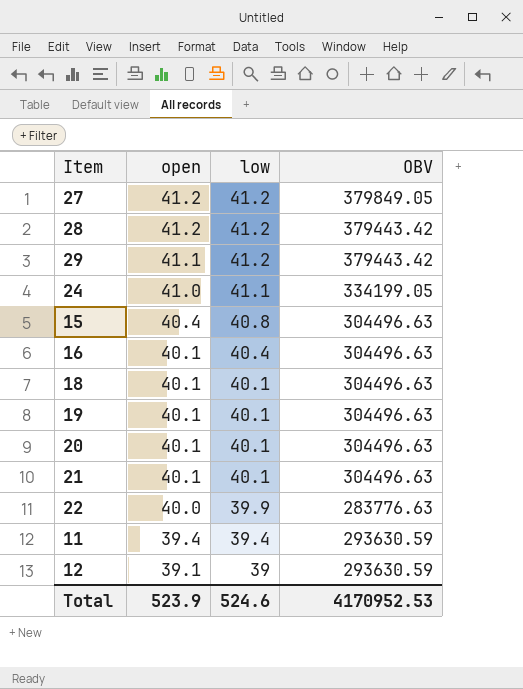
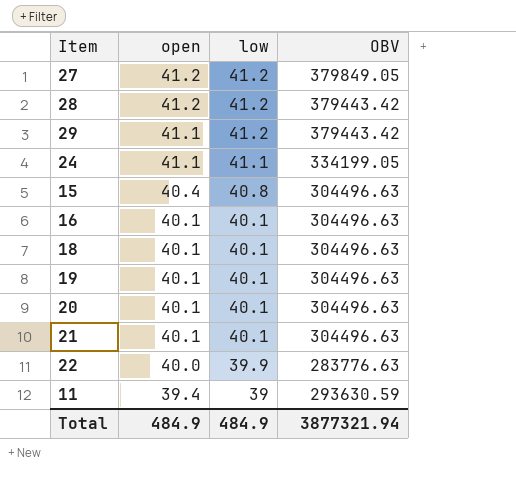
row 12: 39.1 | 39 | 293630.59 -> none
24 | open: 41.0 -> 41.1
16 | low: 40.4 -> 40.1
11 | low: 39.4 -> 39
Total | open: 523.9 -> 484.9
Total | low: 524.6 -> 484.9
Total | OBV: 4170952.53 -> 3877321.94

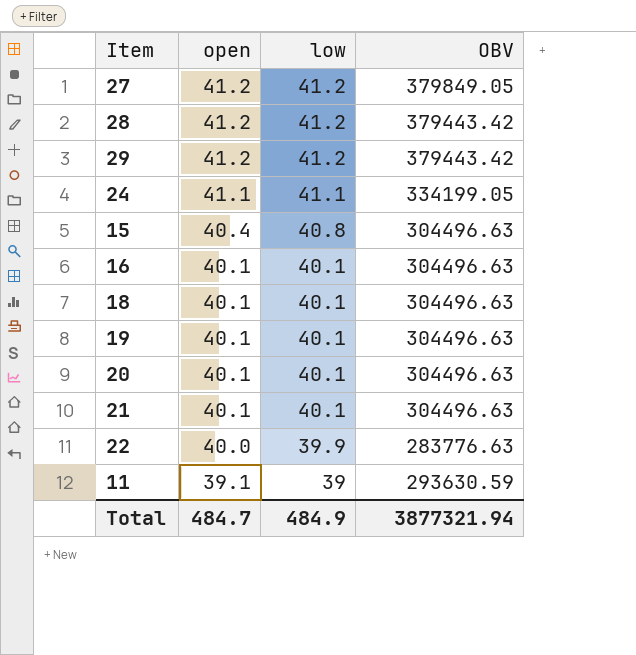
29 | open: 41.1 -> 41.2
11 | open: 39.4 -> 39.1
Total | open: 484.9 -> 484.7

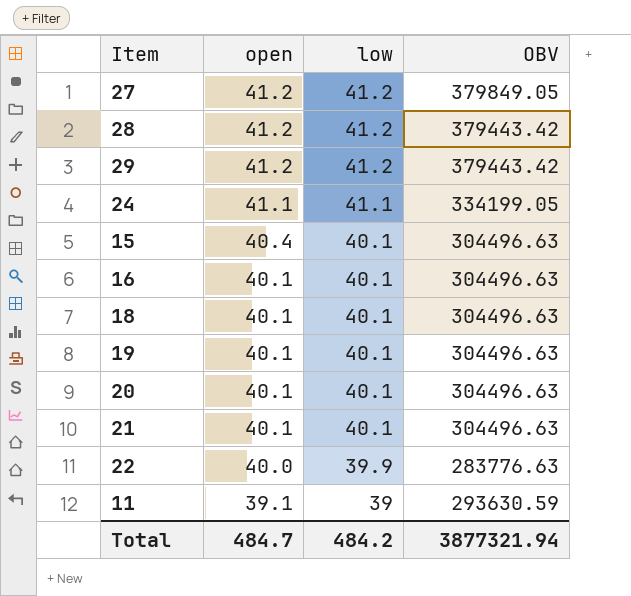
15 | low: 40.8 -> 40.1
Total | low: 484.9 -> 484.2

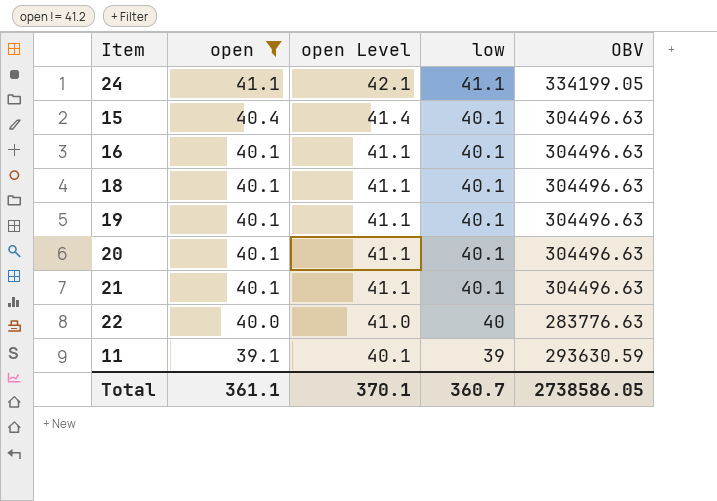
filter: none -> open != 41.2
column open Level | formula: none -> [open] + 1
22 | low: 39.9 -> 40
Total | open: 484.7 -> 361.1
Total | low: 484.2 -> 360.7
Total | OBV: 3877321.94 -> 2738586.05

